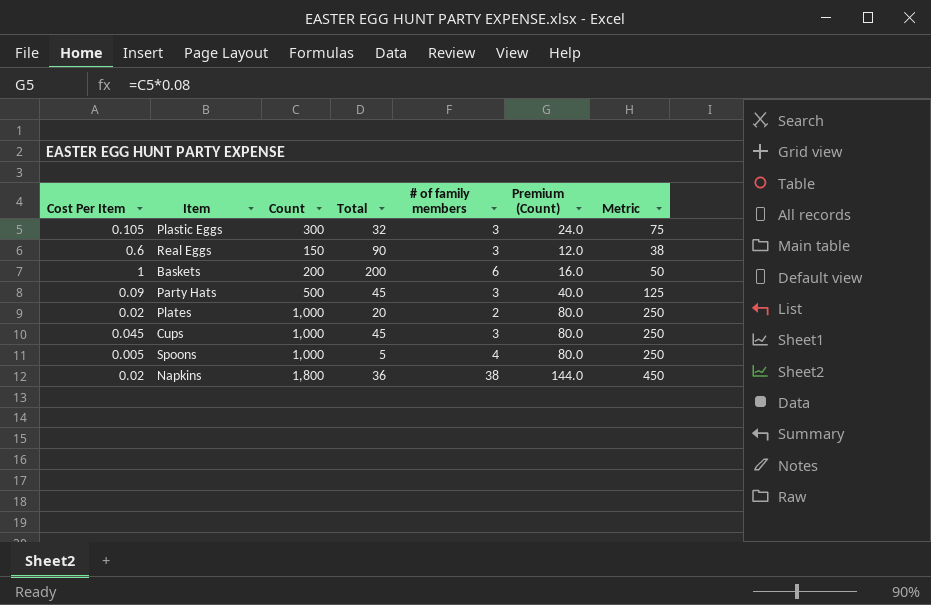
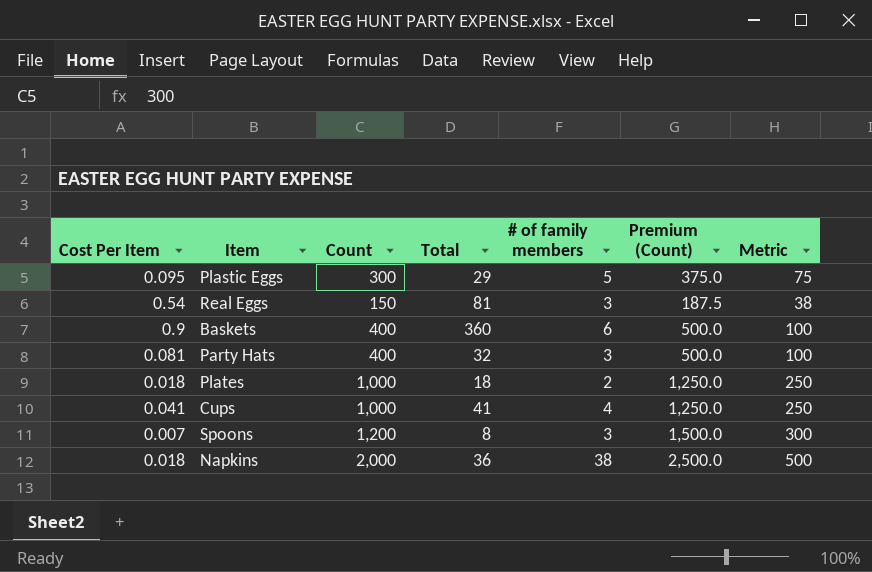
column Premium (Count) | formula: [Count] * 0.08 -> [Count] * 1.25
Plastic Eggs | Cost Per Item: 0.105 -> 0.095
Plastic Eggs | Total: 32 -> 29
Plastic Eggs | # of family members: 3 -> 5
Real Eggs | Cost Per Item: 0.6 -> 0.54
Real Eggs | Total: 90 -> 81
Baskets | Cost Per Item: 1 -> 0.9
Baskets | Count: 200 -> 400
Baskets | Total: 200 -> 360
Baskets | Metric: 50 -> 100
Party Hats | Cost Per Item: 0.09 -> 0.081
Party Hats | Count: 500 -> 400
Party Hats | Total: 45 -> 32
Party Hats | Metric: 125 -> 100
Plates | Cost Per Item: 0.02 -> 0.018
Plates | Total: 20 -> 18
Cups | Cost Per Item: 0.045 -> 0.041
Cups | Total: 45 -> 41
Cups | # of family members: 3 -> 4
Spoons | Cost Per Item: 0.005 -> 0.007
Spoons | Count: 1,000 -> 1,200
Spoons | Total: 5 -> 8
Spoons | # of family members: 4 -> 3
Spoons | Metric: 250 -> 300
Napkins | Cost Per Item: 0.02 -> 0.018
Napkins | Count: 1,800 -> 2,000
Napkins | Metric: 450 -> 500

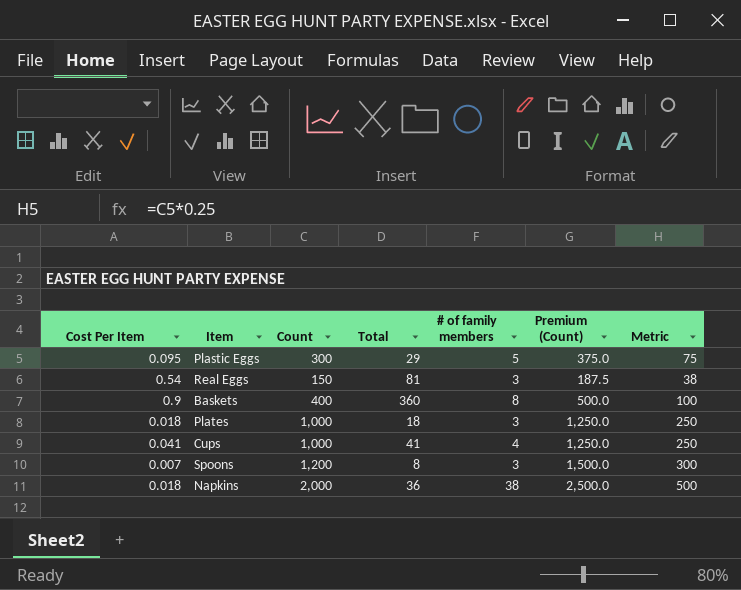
row Party Hats: 0.081 | 400 | 32 | 3 | 500.0 | 100 -> none
Baskets | # of family members: 6 -> 8
Plates | # of family members: 2 -> 3

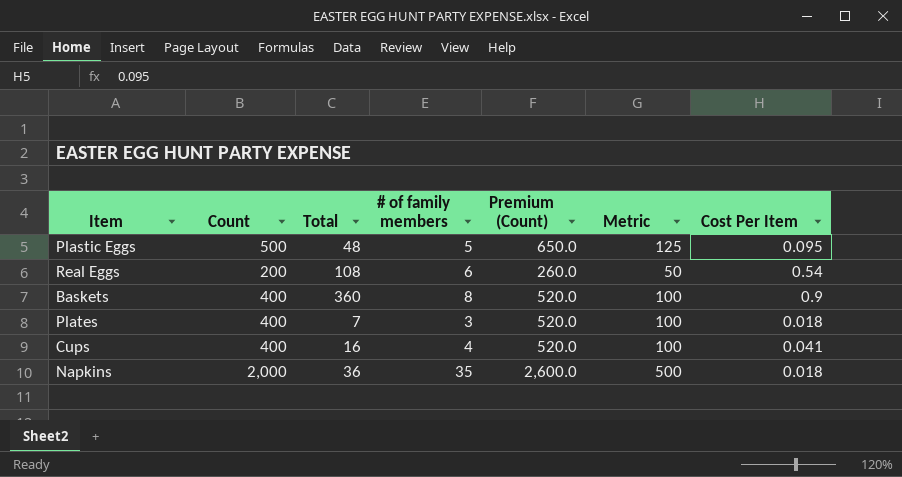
column Premium (Count) | formula: [Count] * 1.25 -> [Count] * 1.3
column Cost Per Item | position: 1 -> 7
row Spoons: 0.007 | 1,200 | 8 | 3 | 1,500.0 | 300 -> none
Plastic Eggs | Count: 300 -> 500
Plastic Eggs | Total: 29 -> 48
Plastic Eggs | Metric: 75 -> 125
Real Eggs | Count: 150 -> 200
Real Eggs | Total: 81 -> 108
Real Eggs | # of family members: 3 -> 6
Real Eggs | Metric: 38 -> 50
Plates | Count: 1,000 -> 400
Plates | Total: 18 -> 7
Plates | Metric: 250 -> 100
Cups | Count: 1,000 -> 400
Cups | Total: 41 -> 16
Cups | Metric: 250 -> 100
Napkins | # of family members: 38 -> 35

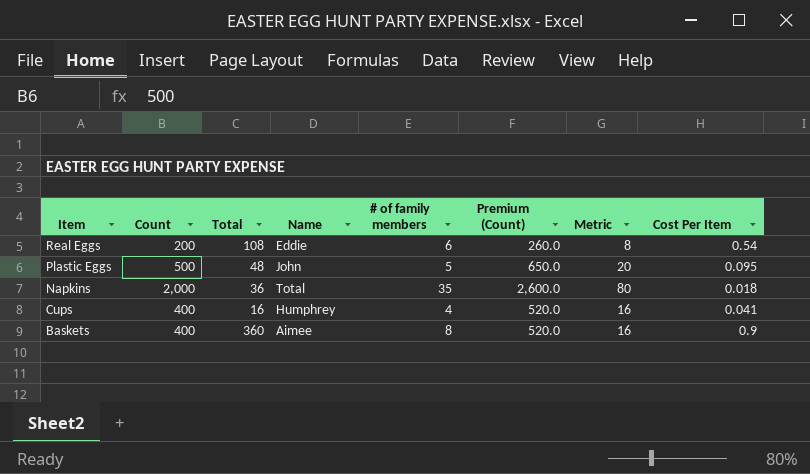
row order: none -> Item descending
column Name | position: none -> 4
column Metric | formula: [Count] * 0.25 -> [Count] * 0.04
row Plates: 400 | 7 | 3 | 520.0 | 100 | 0.018 -> none

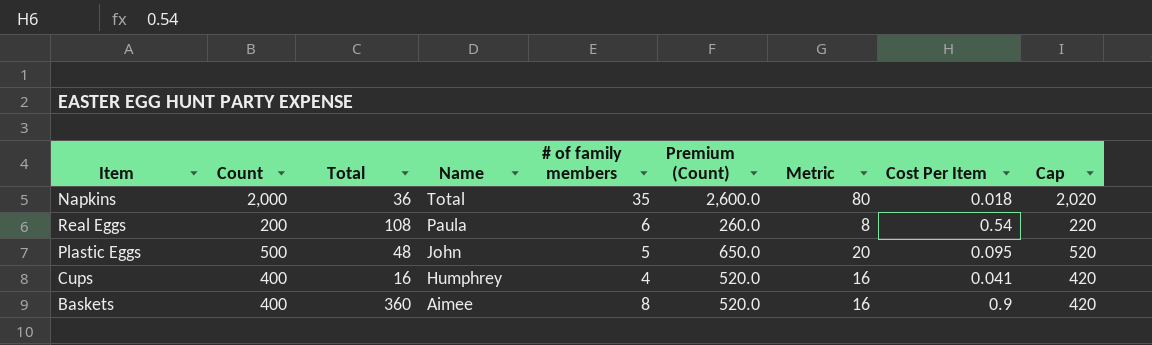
row order: Item descending -> Name descending
column Cap | formula: none -> [Count] + 20
Real Eggs | Name: Eddie -> Paula

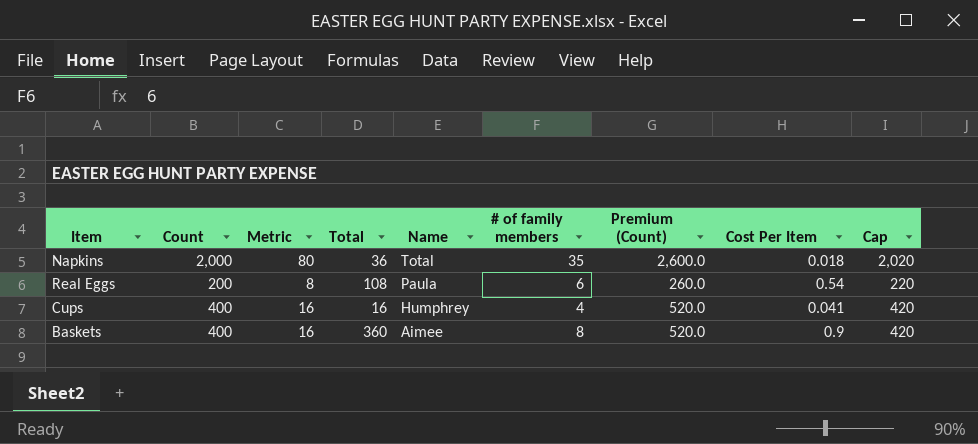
column Metric | position: 7 -> 3
row Plastic Eggs: 500 | 48 | John | 5 | 650.0 | 20 | 0.095 | 520 -> none

